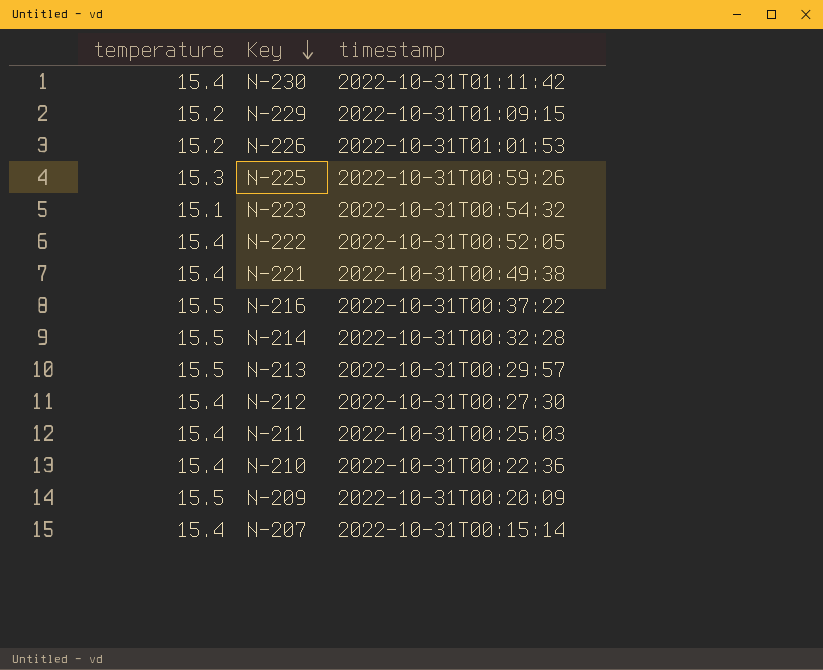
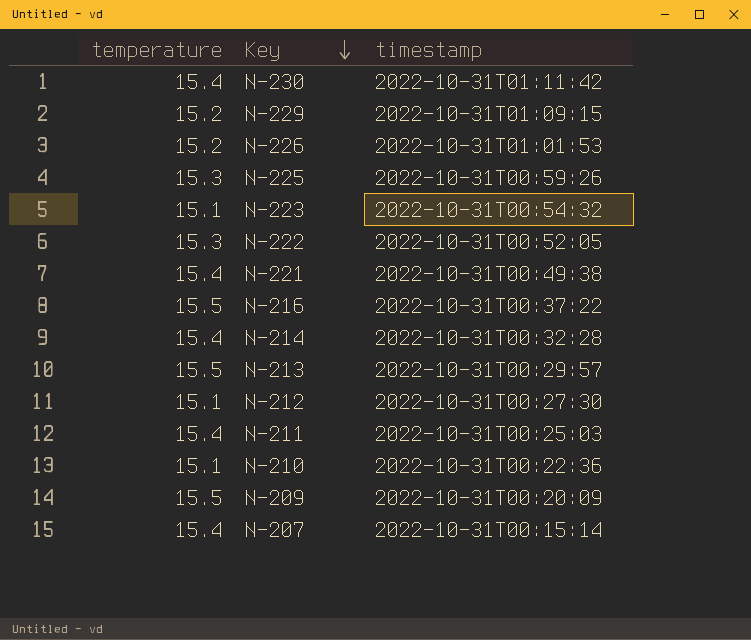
N-222 | temperature: 15.4 -> 15.3
N-214 | temperature: 15.5 -> 15.4
N-212 | temperature: 15.4 -> 15.1
N-210 | temperature: 15.4 -> 15.1

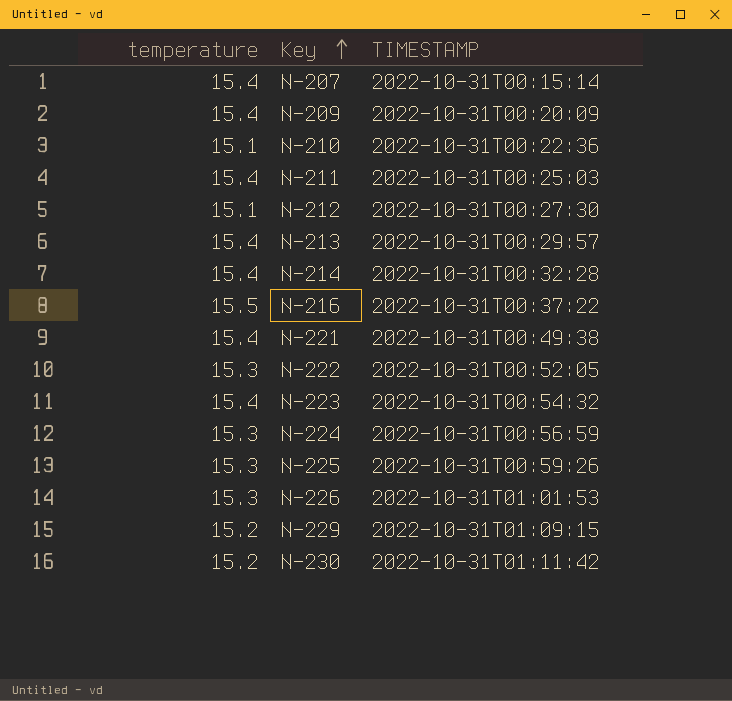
row order: Key descending -> Key ascending
column name: timestamp -> TIMESTAMP
N-209 | temperature: 15.5 -> 15.4
N-213 | temperature: 15.5 -> 15.4
N-223 | temperature: 15.1 -> 15.4
row N-224: none -> 15.3 | 2022-10-31T00:56:59
N-226 | temperature: 15.2 -> 15.3
N-230 | temperature: 15.4 -> 15.2

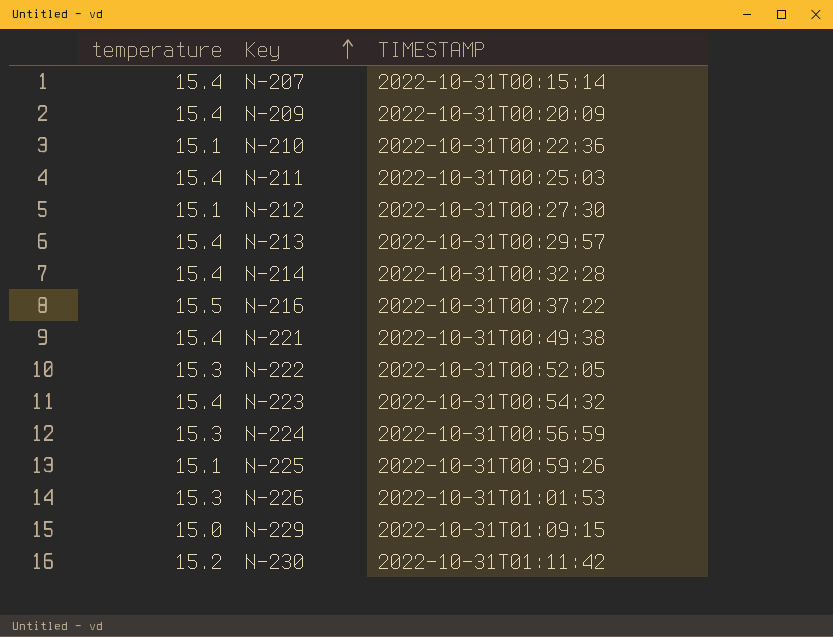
N-225 | temperature: 15.3 -> 15.1
N-229 | temperature: 15.2 -> 15.0

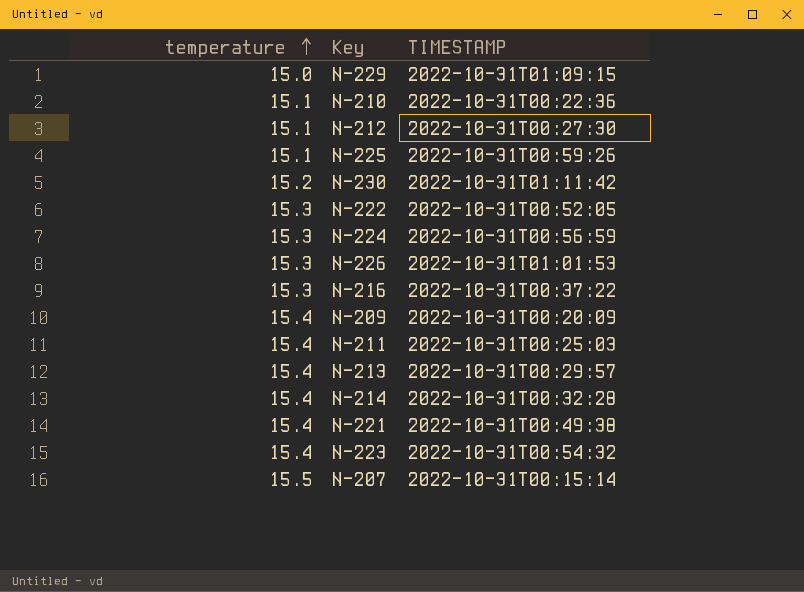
row order: Key ascending -> temperature ascending
N-216 | temperature: 15.5 -> 15.3
N-207 | temperature: 15.4 -> 15.5

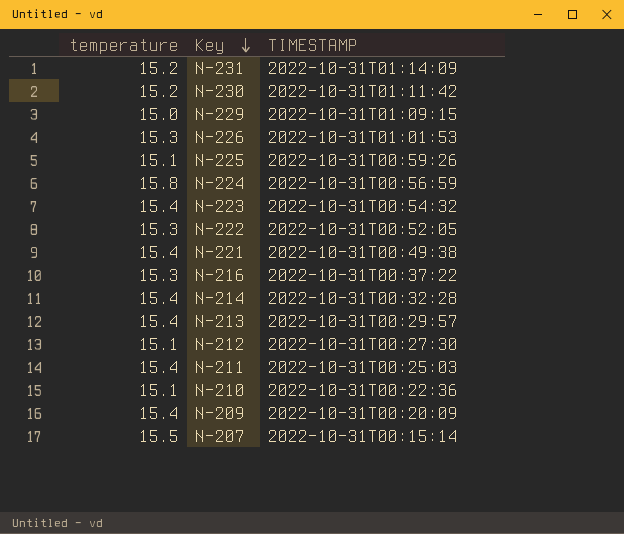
row order: temperature ascending -> Key descending
row N-231: none -> 15.2 | 2022-10-31T01:14:09
N-224 | temperature: 15.3 -> 15.8

